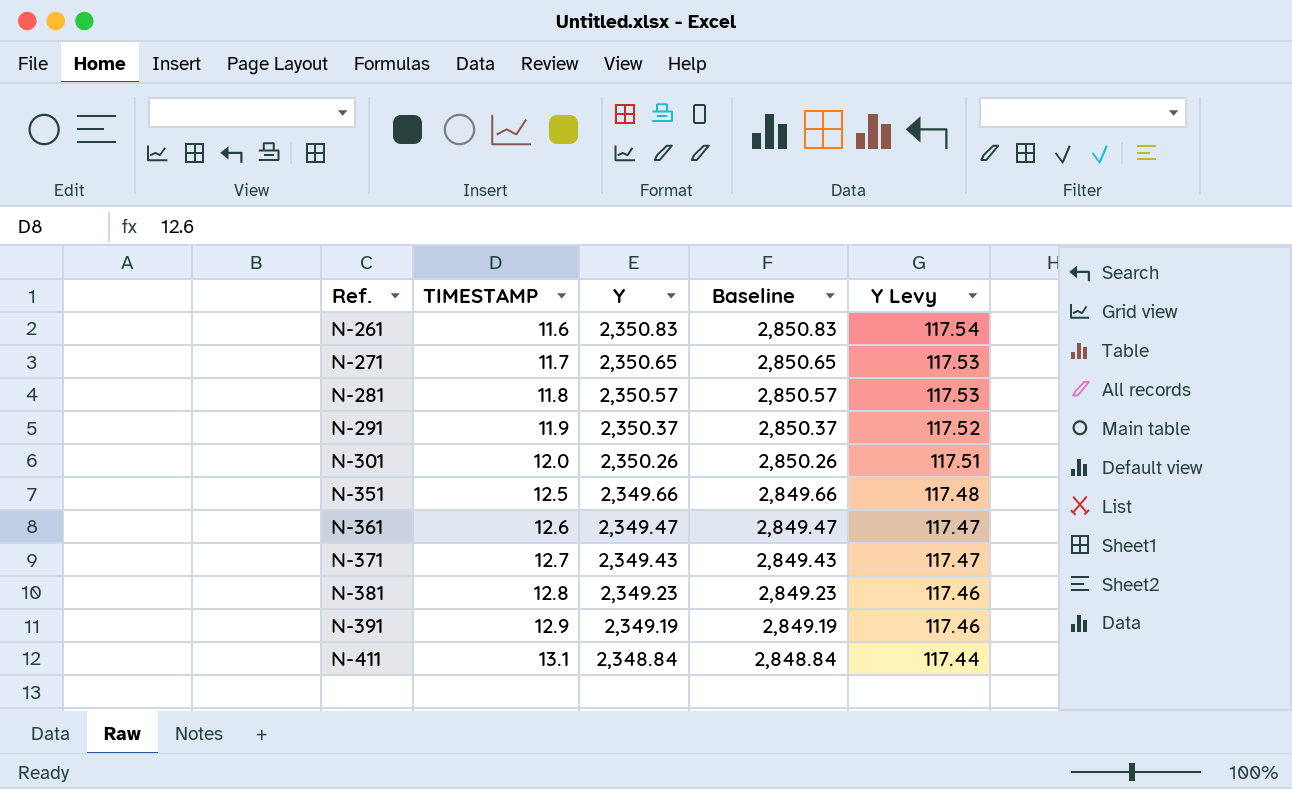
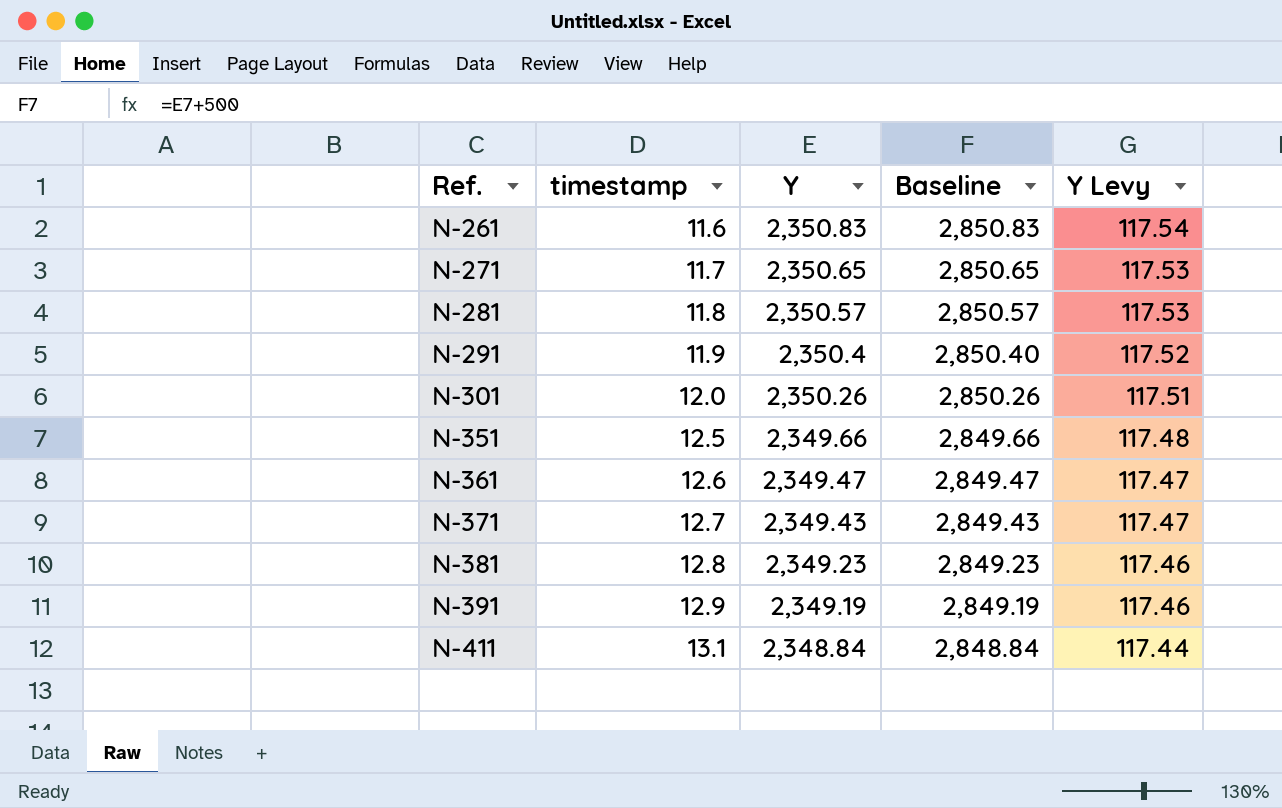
column name: TIMESTAMP -> timestamp
N-291 | Y: 2,350.37 -> 2,350.4
N-291 | Baseline: 2,850.37 -> 2,850.40

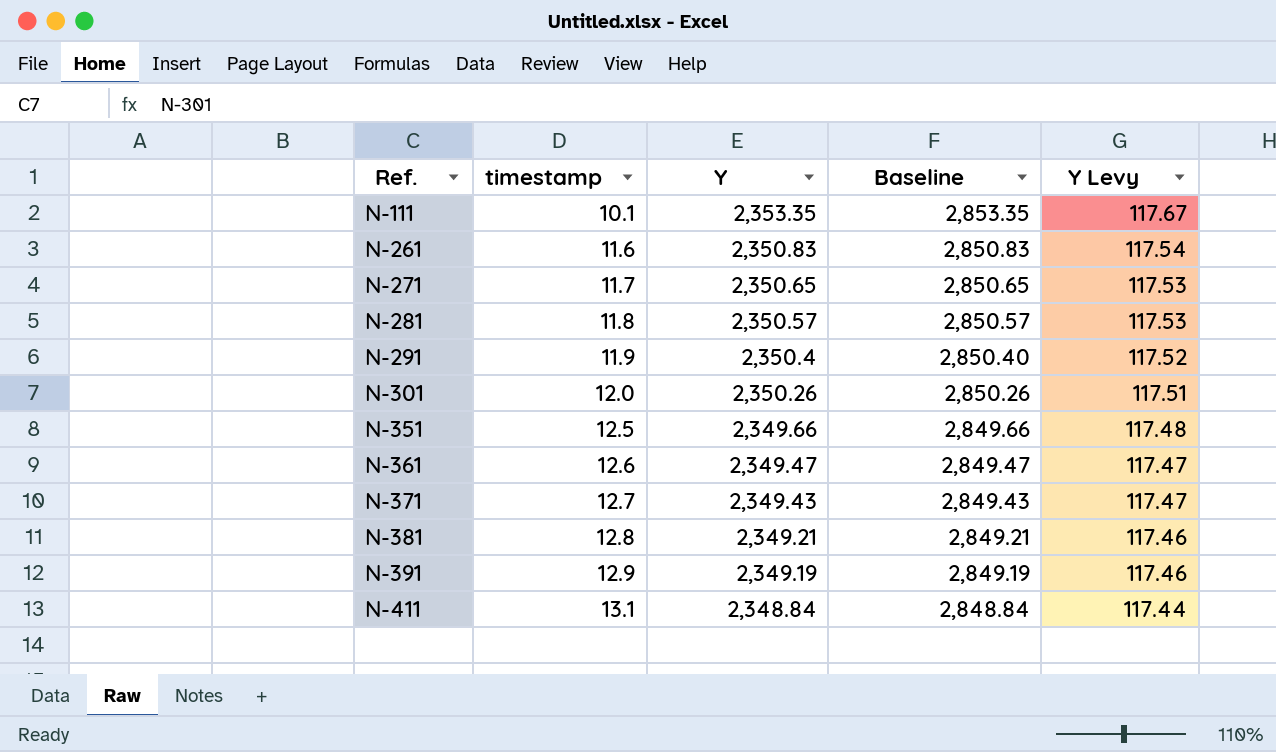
row N-111: none -> 10.1 | 2,353.35 | 2,853.35 | 117.67
N-381 | Y: 2,349.23 -> 2,349.21
N-381 | Baseline: 2,849.23 -> 2,849.21

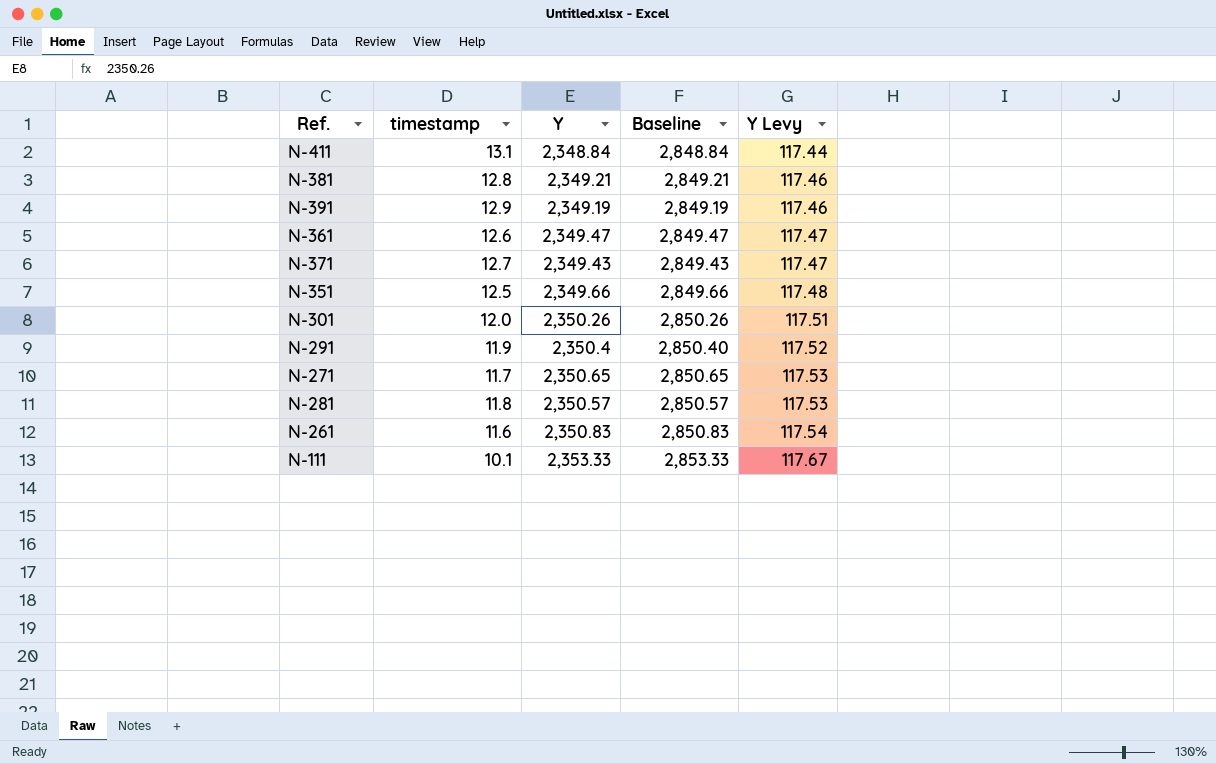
row order: Ref. ascending -> Y Levy ascending
N-111 | Y: 2,353.35 -> 2,353.33
N-111 | Baseline: 2,853.35 -> 2,853.33

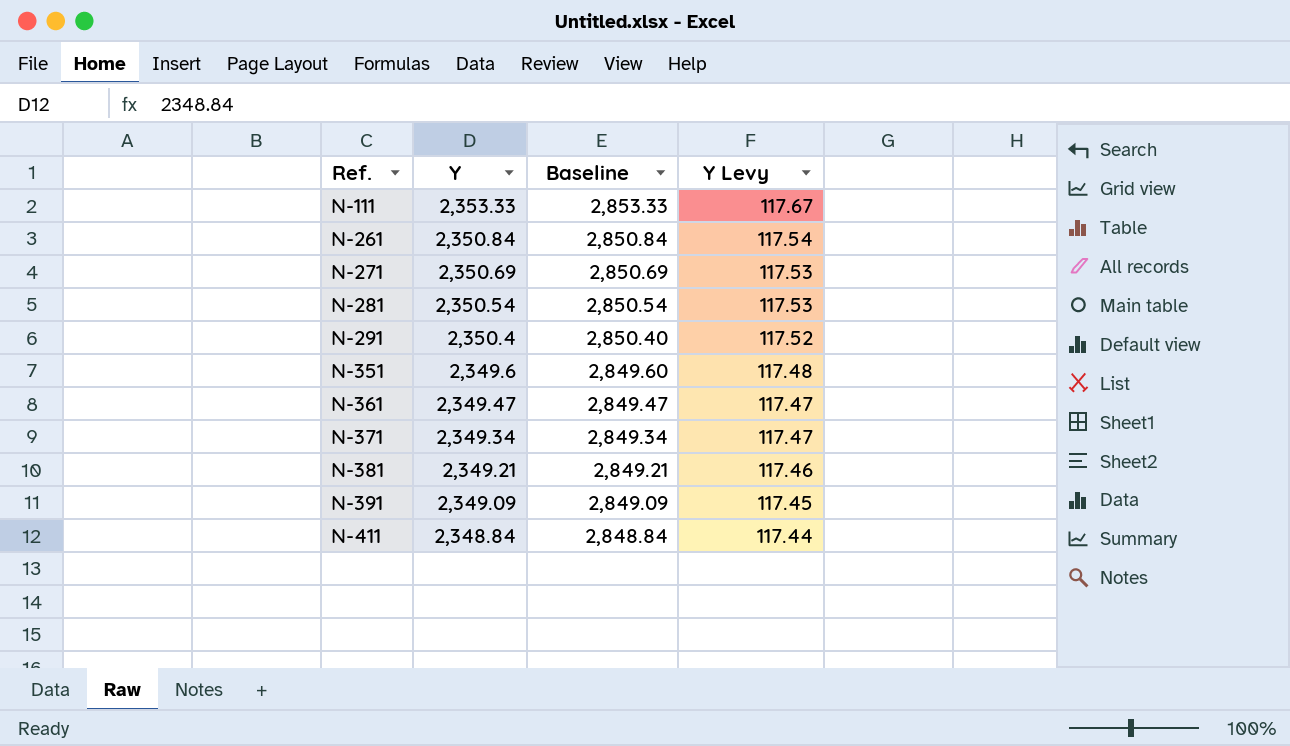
row order: Y Levy ascending -> Ref. ascending
column timestamp | position: 2 -> none
row N-301: 12.0 | 2,350.26 | 2,850.26 | 117.51 -> none
N-261 | Y: 2,350.83 -> 2,350.84
N-261 | Baseline: 2,850.83 -> 2,850.84
N-271 | Y: 2,350.65 -> 2,350.69
N-271 | Baseline: 2,850.65 -> 2,850.69
N-281 | Y: 2,350.57 -> 2,350.54
N-281 | Baseline: 2,850.57 -> 2,850.54
N-351 | Y: 2,349.66 -> 2,349.6
N-351 | Baseline: 2,849.66 -> 2,849.60
N-371 | Y: 2,349.43 -> 2,349.34
N-371 | Baseline: 2,849.43 -> 2,849.34
N-391 | Y: 2,349.19 -> 2,349.09
N-391 | Baseline: 2,849.19 -> 2,849.09
N-391 | Y Levy: 117.46 -> 117.45

